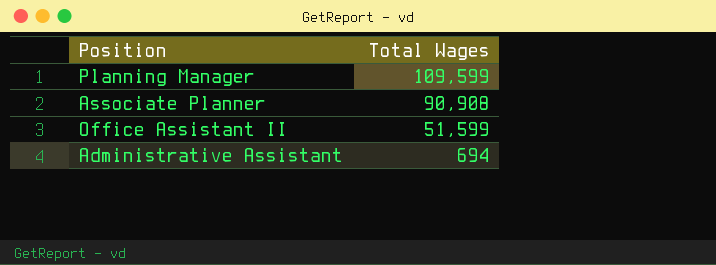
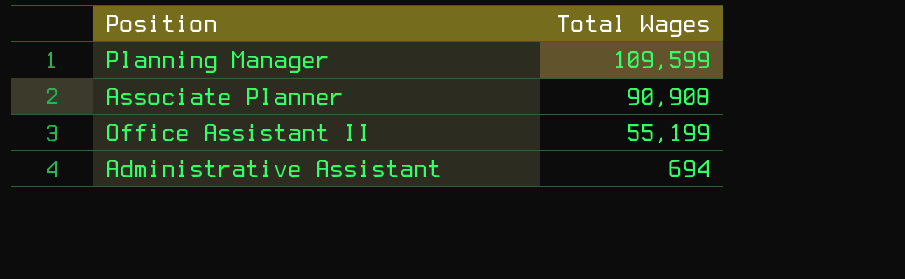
Office Assistant II | Total Wages: 51,599 -> 55,199

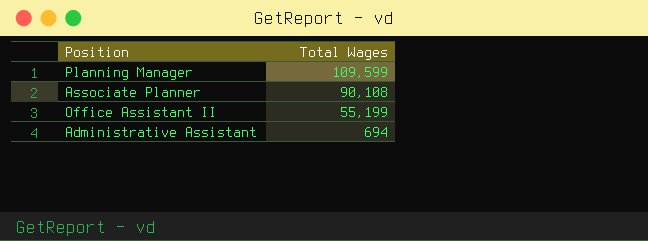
Associate Planner | Total Wages: 90,908 -> 90,108

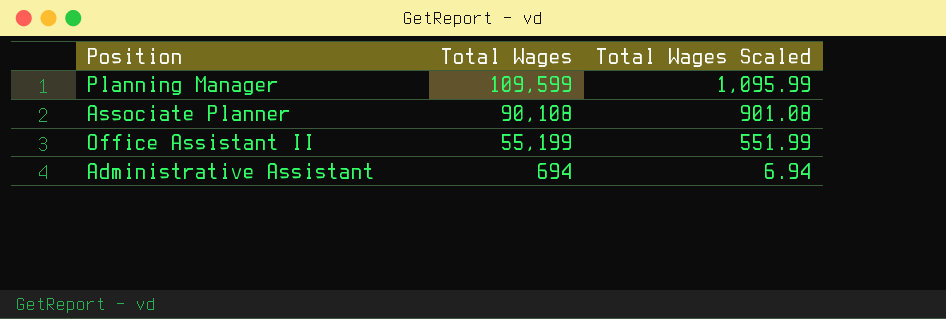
column Total Wages Scaled | formula: none -> [Total Wages] * 0.01

